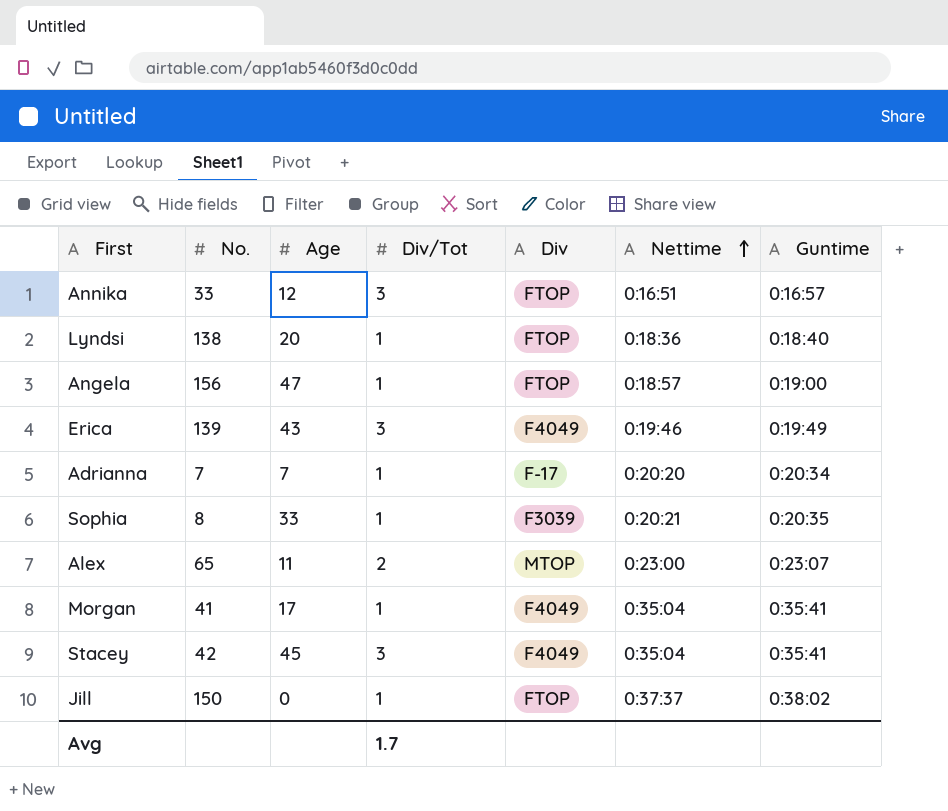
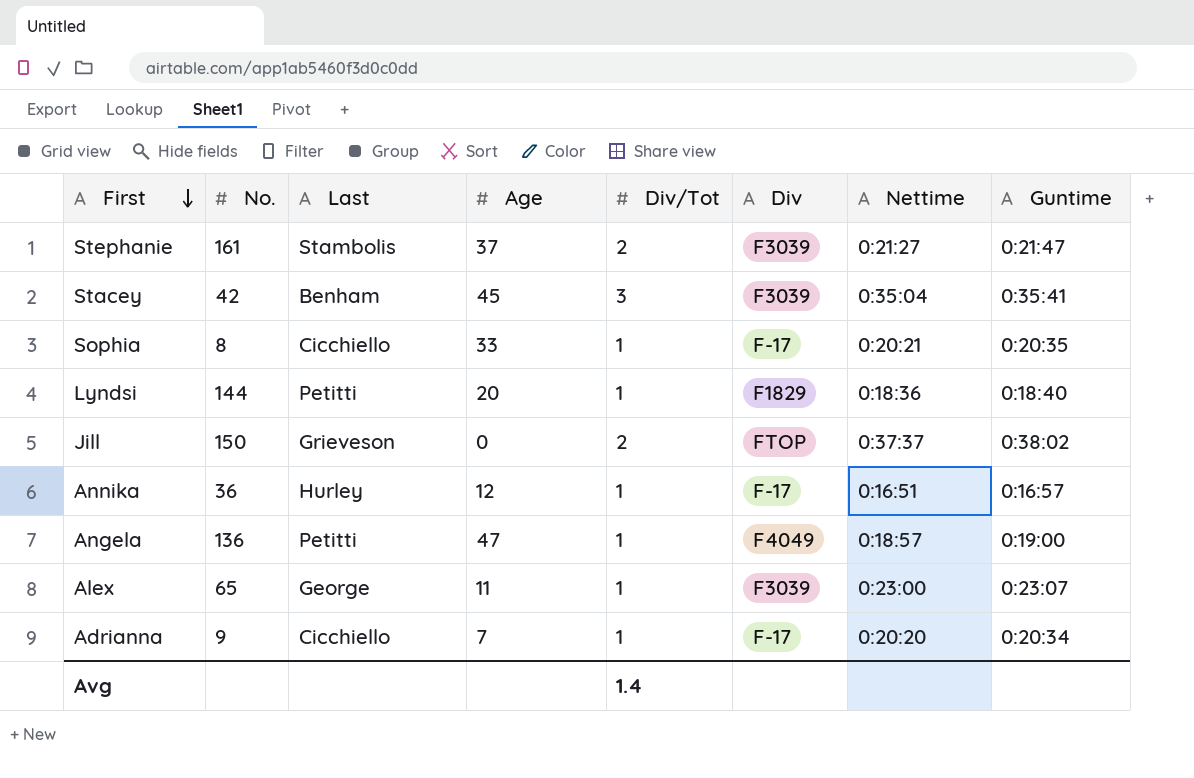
row order: Nettime ascending -> First descending
column Last | position: none -> 3
row Erica: 139 | 43 | 3 | F4049 | 0:19:46 | 0:19:49 -> none
row Morgan: 41 | 17 | 1 | F4049 | 0:35:04 | 0:35:41 -> none
row Stephanie: none -> 161 | Stambolis | 37 | 2 | F3039 | 0:21:27 | 0:21:47
Stacey | Div: F4049 -> F3039
Sophia | Div: F3039 -> F-17
Lyndsi | No.: 138 -> 144
Lyndsi | Div: FTOP -> F1829
Jill | Div/Tot: 1 -> 2
Annika | No.: 33 -> 36
Annika | Div/Tot: 3 -> 1
Annika | Div: FTOP -> F-17
Angela | No.: 156 -> 136
Angela | Div: FTOP -> F4049
Alex | Div/Tot: 2 -> 1
Alex | Div: MTOP -> F3039
Adrianna | No.: 7 -> 9
Avg | Div/Tot: 1.7 -> 1.4

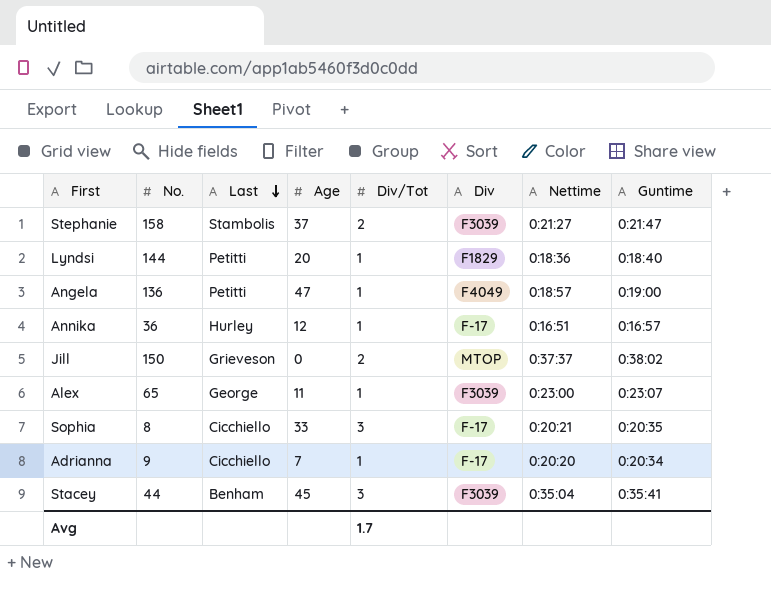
row order: First descending -> Last descending
Stephanie | No.: 161 -> 158
Jill | Div: FTOP -> MTOP
Sophia | Div/Tot: 1 -> 3
Stacey | No.: 42 -> 44
Avg | Div/Tot: 1.4 -> 1.7

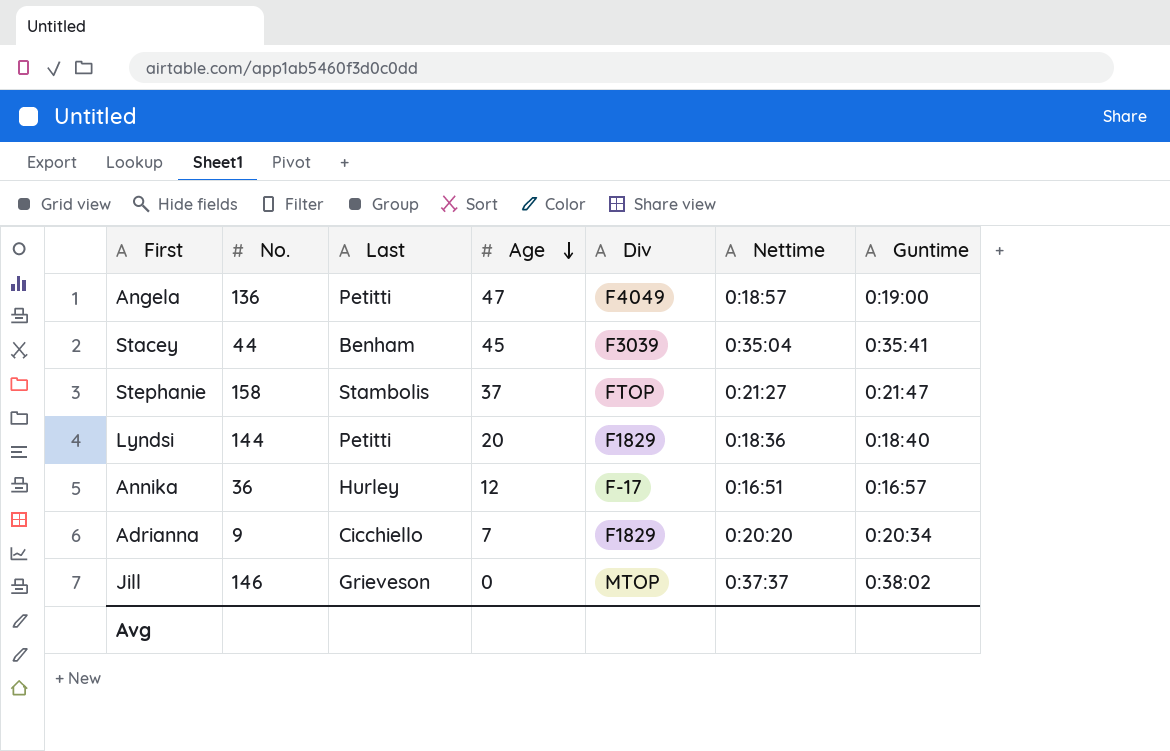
row order: Last descending -> Age descending
column Div/Tot | position: 5 -> none
row Alex: 65 | George | 11 | 1 | F3039 | 0:23:00 | 0:23:07 -> none
row Sophia: 8 | Cicchiello | 33 | 3 | F-17 | 0:20:21 | 0:20:35 -> none
Stephanie | Div: F3039 -> FTOP
Adrianna | Div: F-17 -> F1829
Jill | No.: 150 -> 146

